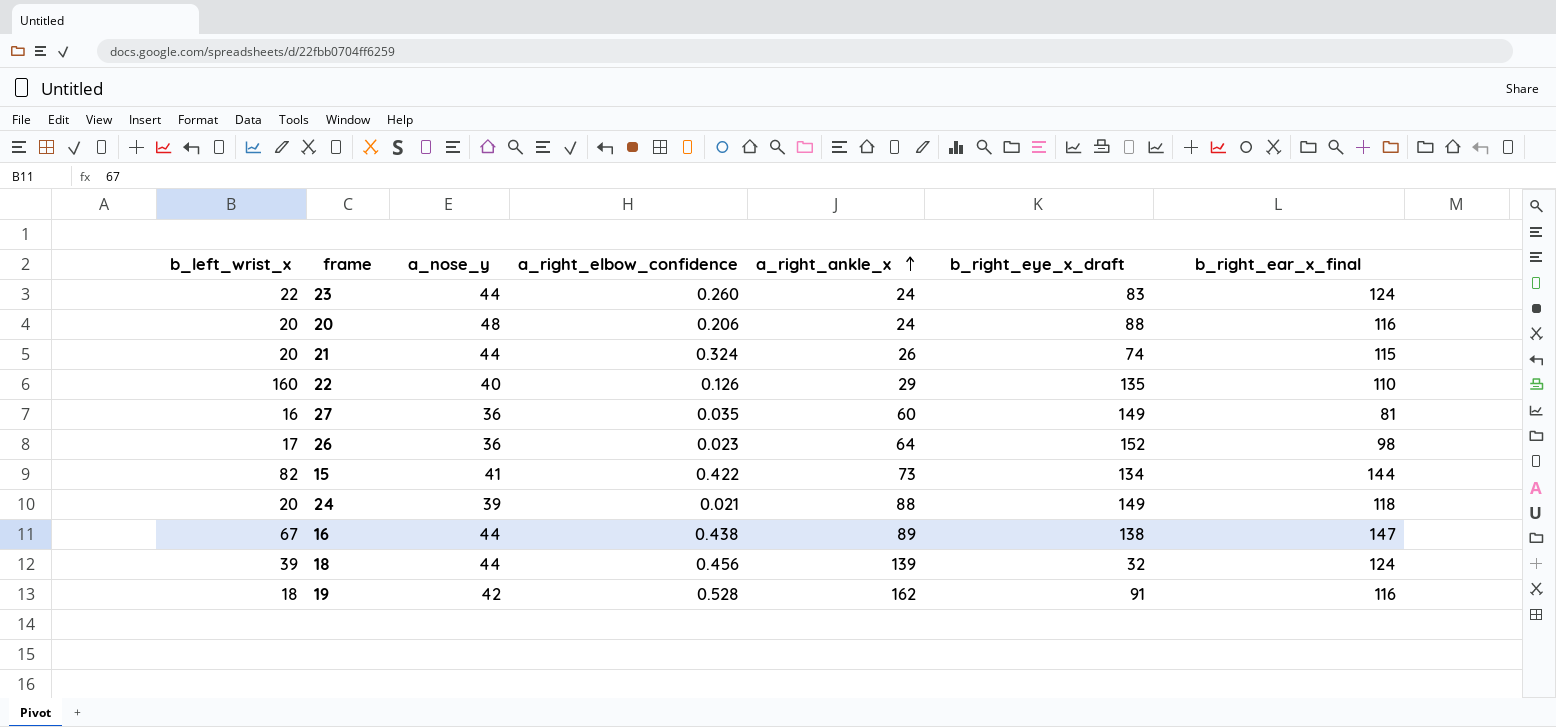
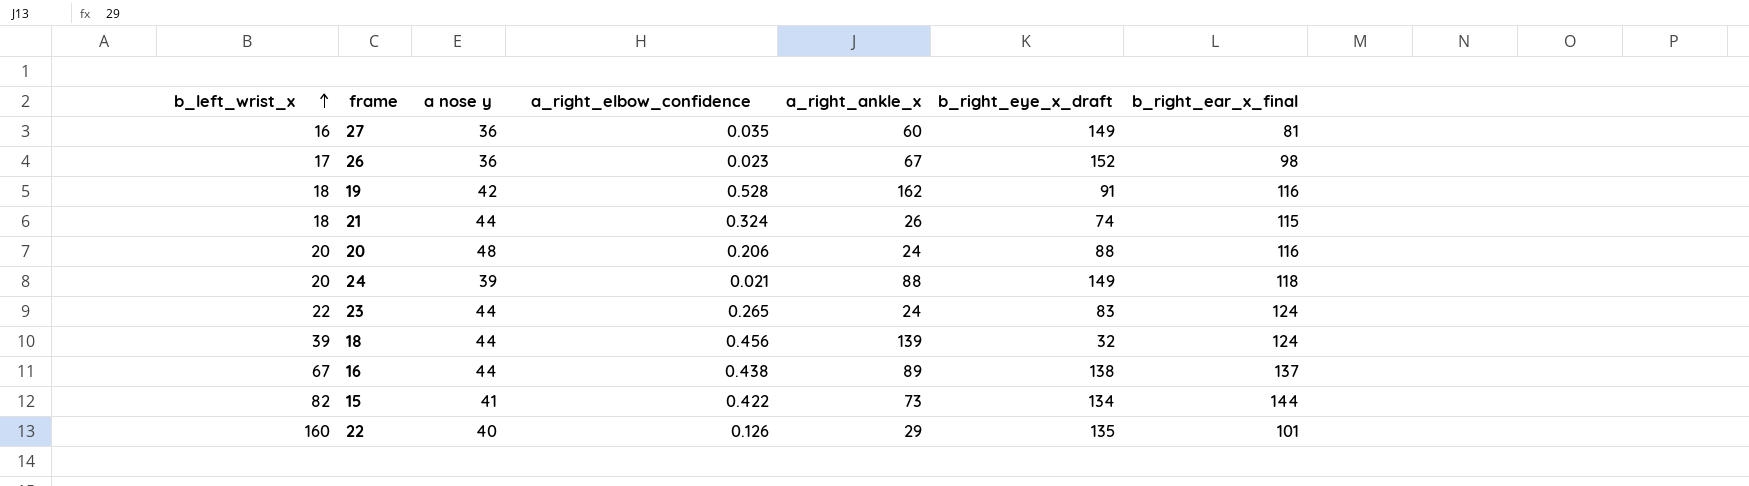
row order: a_right_ankle_x ascending -> b_left_wrist_x ascending
column name: a_nose_y -> a nose y
26 | a_right_ankle_x: 64 -> 67
21 | b_left_wrist_x: 20 -> 18
23 | a_right_elbow_confidence: 0.260 -> 0.265
16 | b_right_ear_x_final: 147 -> 137
22 | b_right_ear_x_final: 110 -> 101

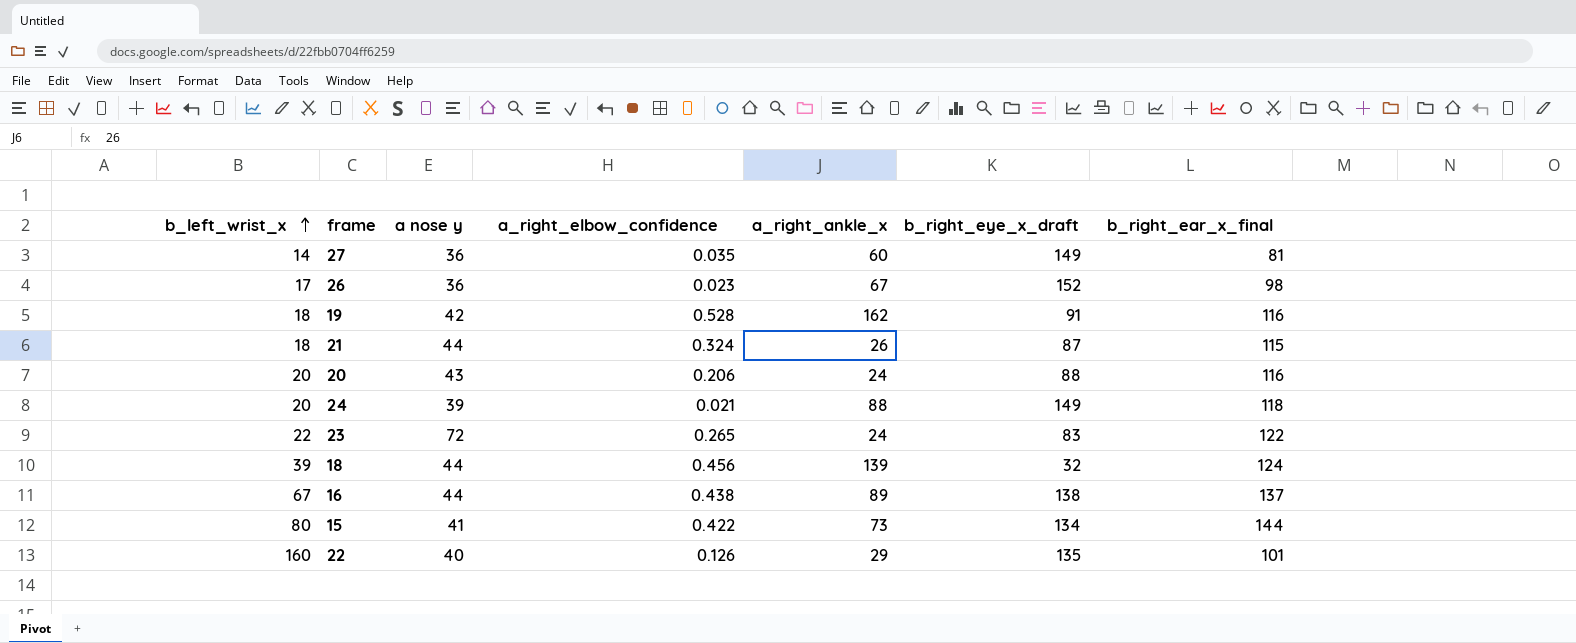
27 | b_left_wrist_x: 16 -> 14
21 | b_right_eye_x_draft: 74 -> 87
20 | a nose y: 48 -> 43
23 | a nose y: 44 -> 72
23 | b_right_ear_x_final: 124 -> 122
15 | b_left_wrist_x: 82 -> 80

